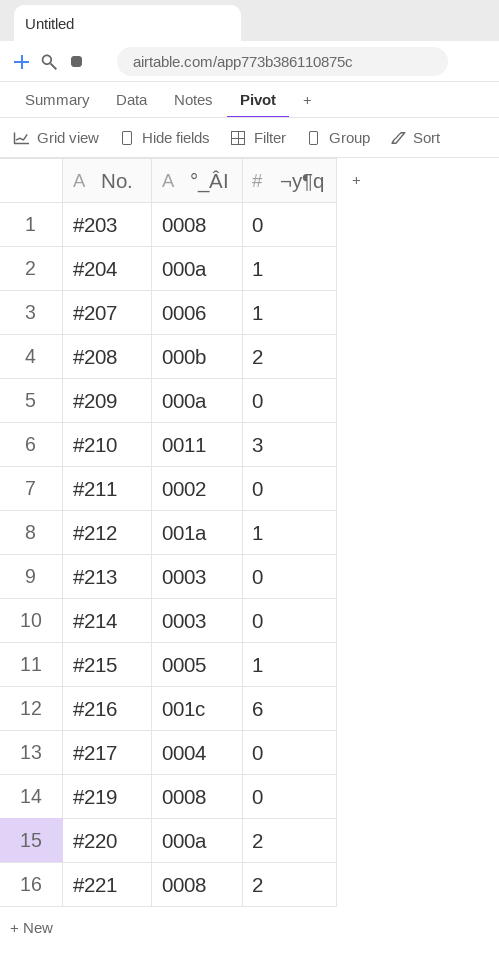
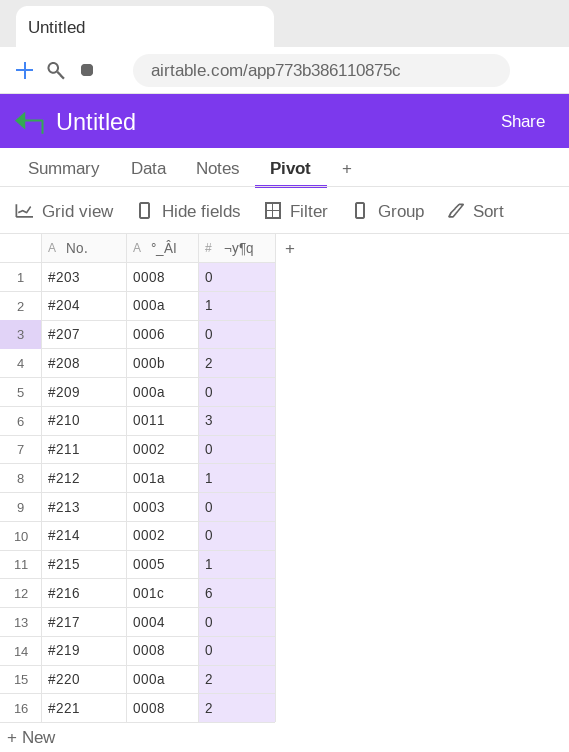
#207 | ¬y¶q: 1 -> 0
#214 | °_ÂI: 0003 -> 0002

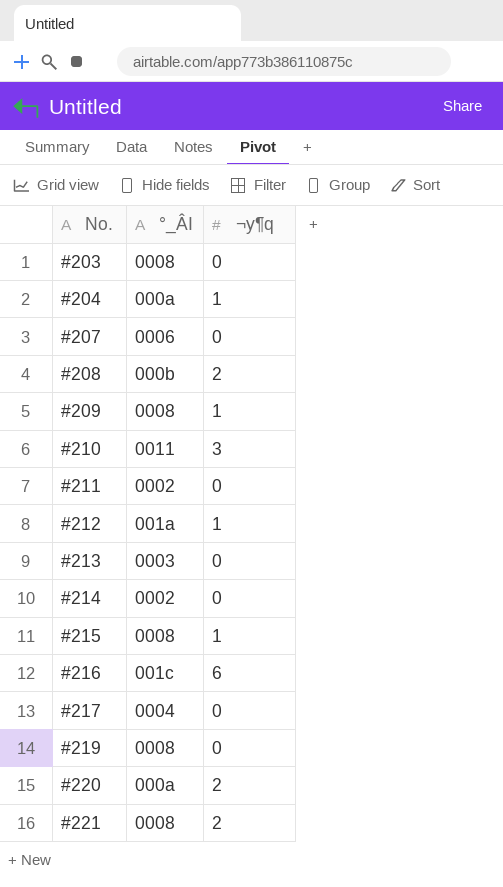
#209 | °_ÂI: 000a -> 0008
#209 | ¬y¶q: 0 -> 1
#215 | °_ÂI: 0005 -> 0008

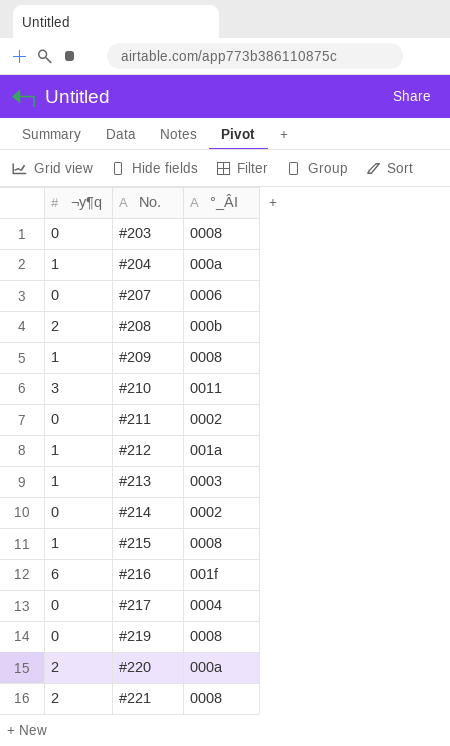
column ¬y¶q | position: 3 -> 1
#213 | ¬y¶q: 0 -> 1
#216 | °_ÂI: 001c -> 001f

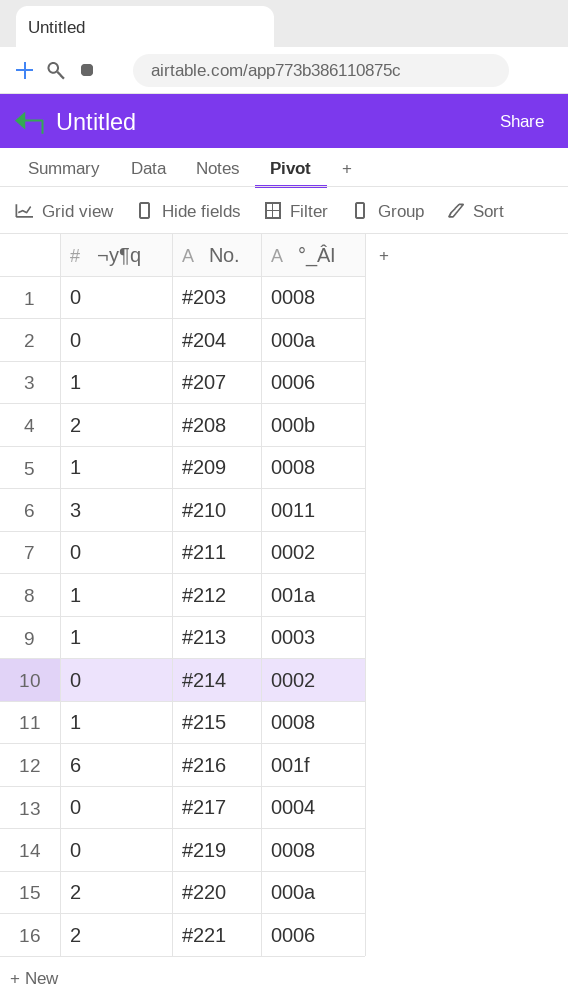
#204 | ¬y¶q: 1 -> 0
#207 | ¬y¶q: 0 -> 1
#221 | °_ÂI: 0008 -> 0006

